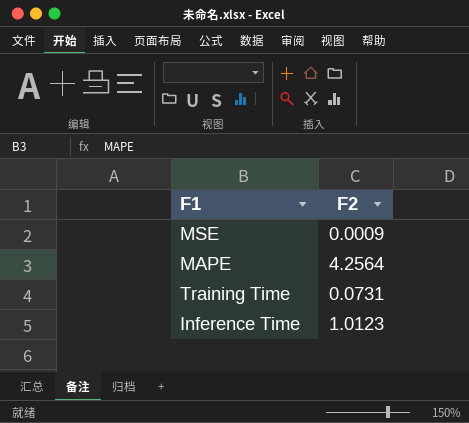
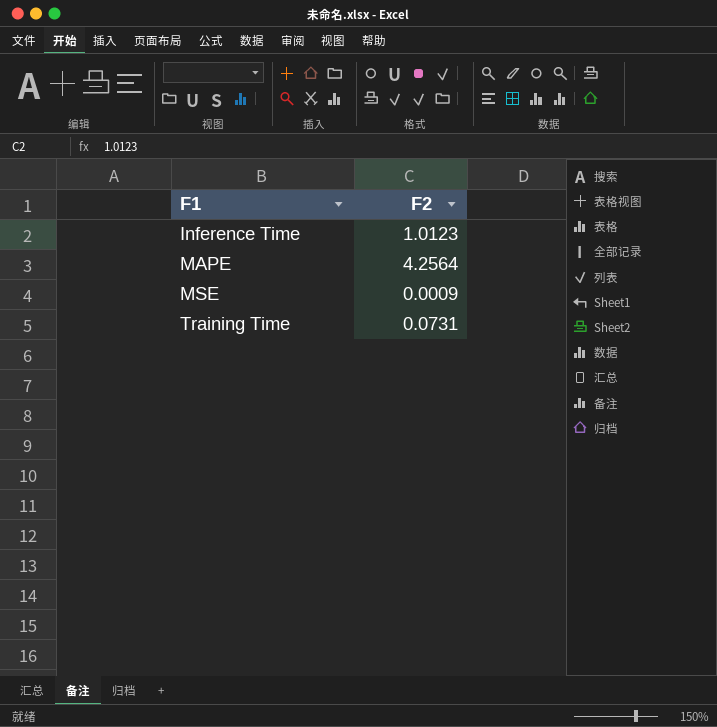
row order: none -> F1 ascending

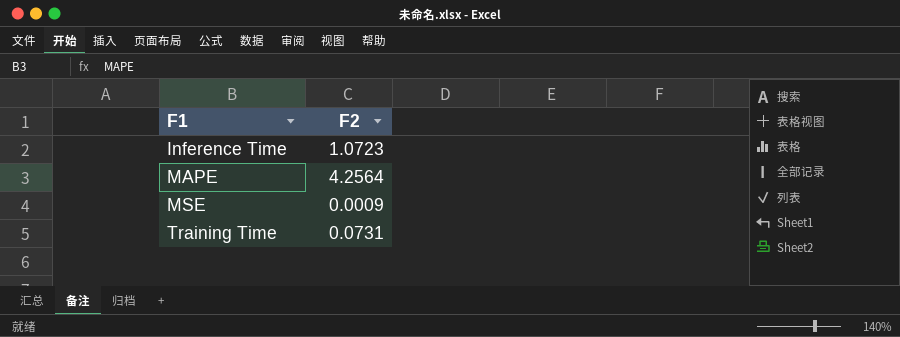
Inference Time | F2: 1.0123 -> 1.0723

